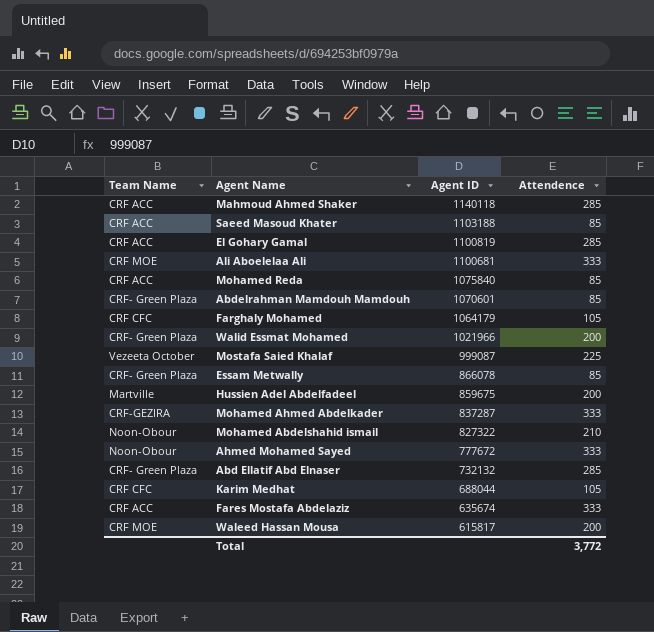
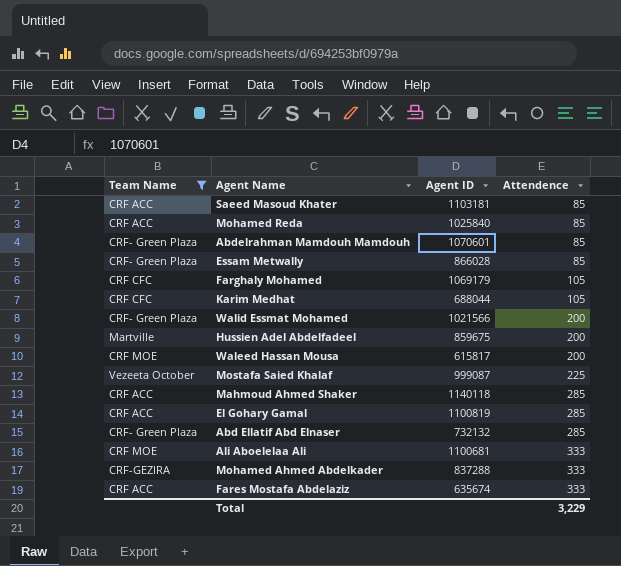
filter: none -> Team Name != Noon-Obour
row order: Agent ID descending -> Attendence ascending
Saeed Masoud Khater | Agent ID: 1103188 -> 1103181
Mohamed Reda | Agent ID: 1075840 -> 1025840
Essam Metwally | Agent ID: 866078 -> 866028
Farghaly Mohamed | Agent ID: 1064179 -> 1069179
Walid Essmat Mohamed | Agent ID: 1021966 -> 1021566
Mohamed Ahmed Abdelkader | Agent ID: 837287 -> 837288
Total | Attendence: 3,772 -> 3,229

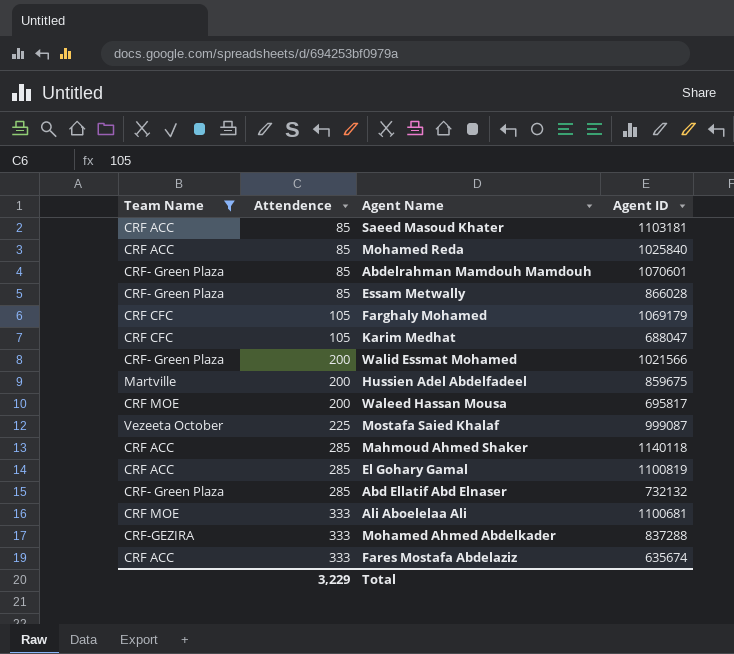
column Attendence | position: 4 -> 2
Karim Medhat | Agent ID: 688044 -> 688047
Waleed Hassan Mousa | Agent ID: 615817 -> 695817

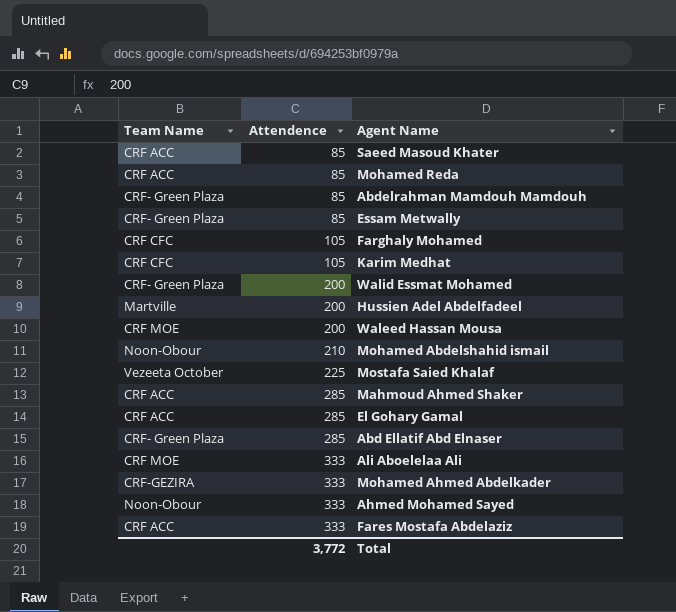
filter: Team Name != Noon-Obour -> none
column Agent ID | position: 4 -> none
Total | Attendence: 3,229 -> 3,772

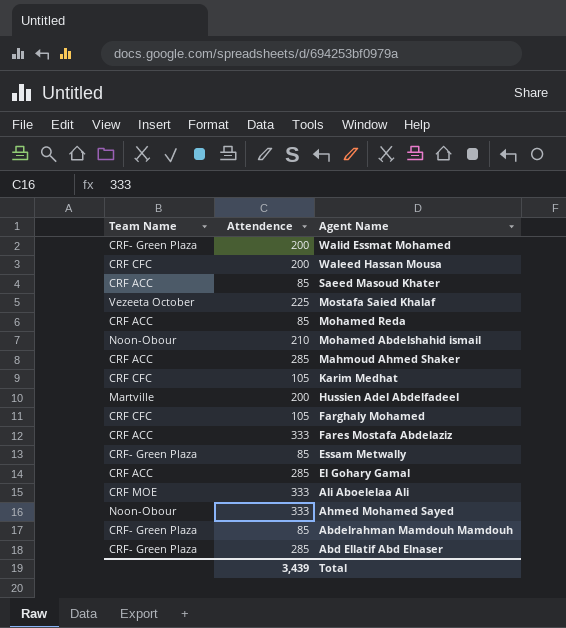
row order: Attendence ascending -> Agent Name descending
row Mohamed Ahmed Abdelkader: CRF-GEZIRA | 333 -> none
Waleed Hassan Mousa | Team Name: CRF MOE -> CRF CFC
Total | Attendence: 3,772 -> 3,439

